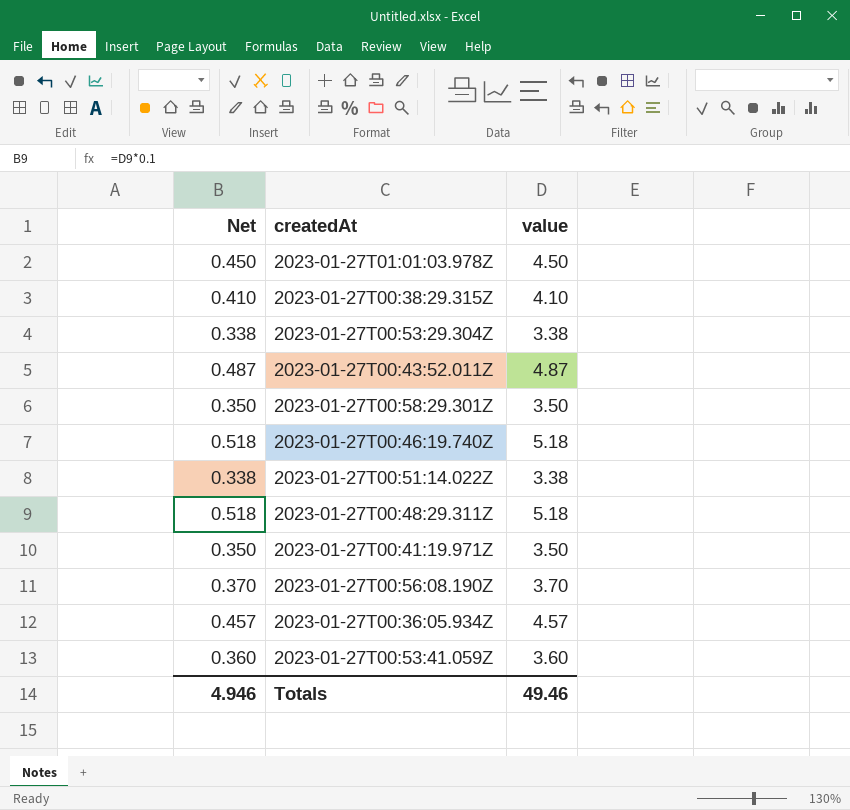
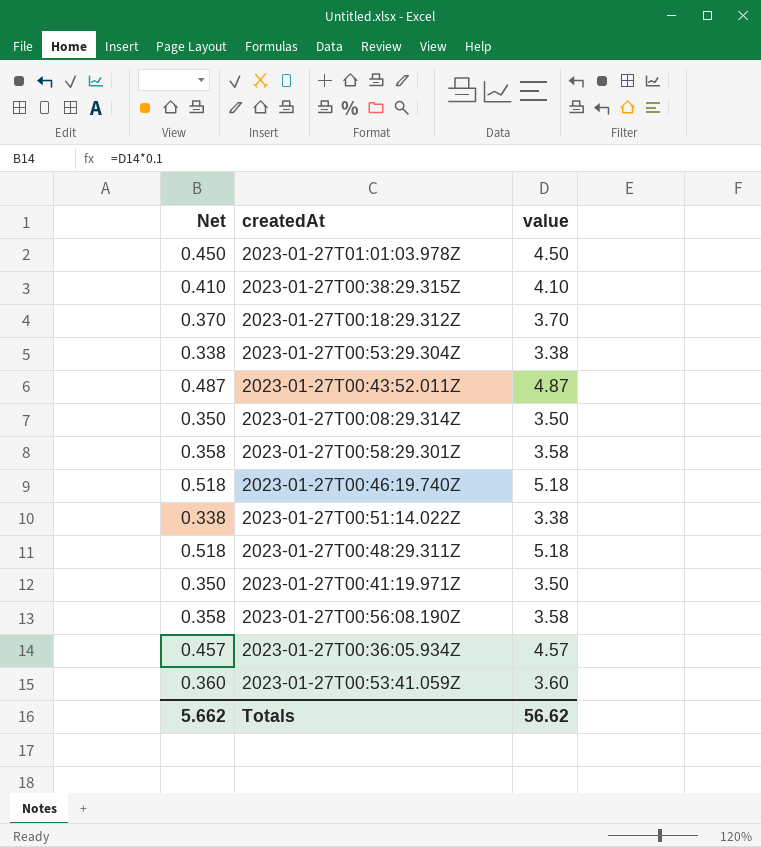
row 2023-01-27T00:18:29.312Z: none -> 0.370 | 3.70
row 2023-01-27T00:08:29.314Z: none -> 0.350 | 3.50
2023-01-27T00:58:29.301Z | Net: 0.350 -> 0.358
2023-01-27T00:58:29.301Z | value: 3.50 -> 3.58
2023-01-27T00:56:08.190Z | Net: 0.370 -> 0.358
2023-01-27T00:56:08.190Z | value: 3.70 -> 3.58
Totals | Net: 4.946 -> 5.662
Totals | value: 49.46 -> 56.62

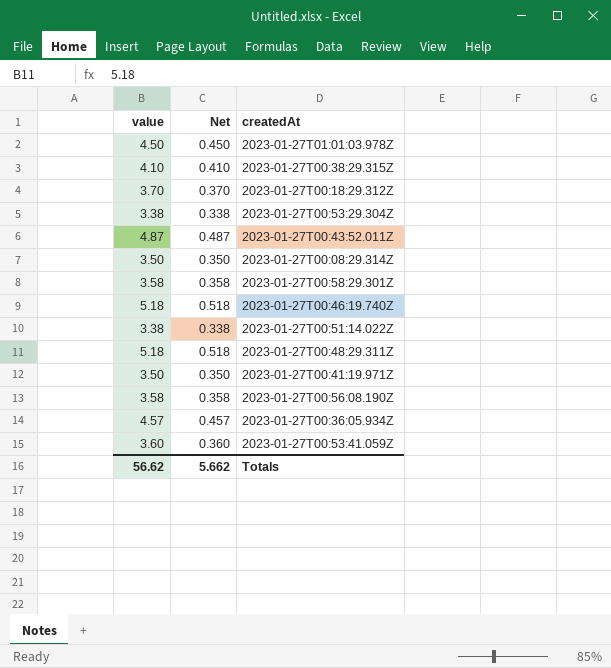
column value | position: 3 -> 1

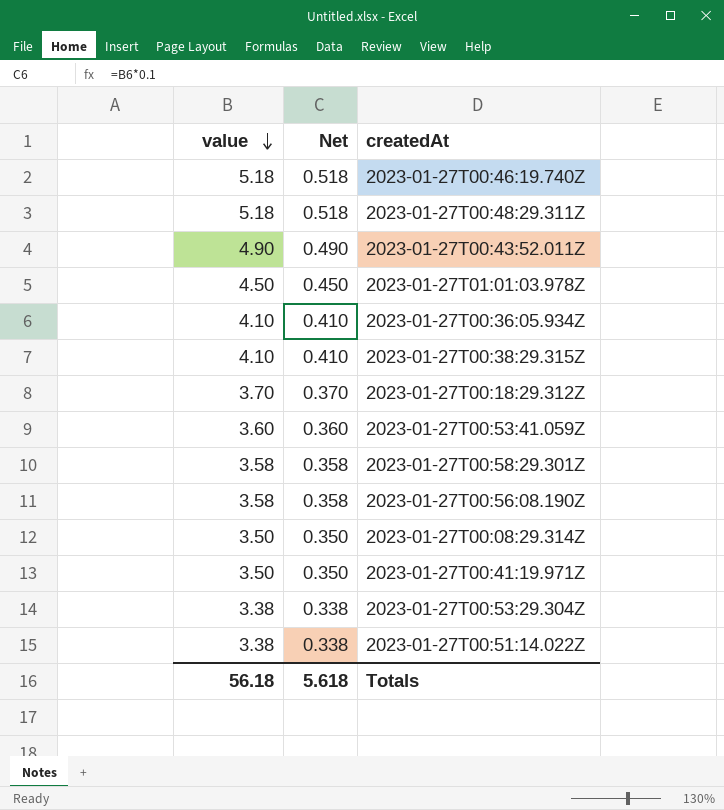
row order: none -> value descending
2023-01-27T00:43:52.011Z | value: 4.87 -> 4.90
2023-01-27T00:43:52.011Z | Net: 0.487 -> 0.490
2023-01-27T00:36:05.934Z | value: 4.57 -> 4.10
2023-01-27T00:36:05.934Z | Net: 0.457 -> 0.410
Totals | value: 56.62 -> 56.18
Totals | Net: 5.662 -> 5.618

